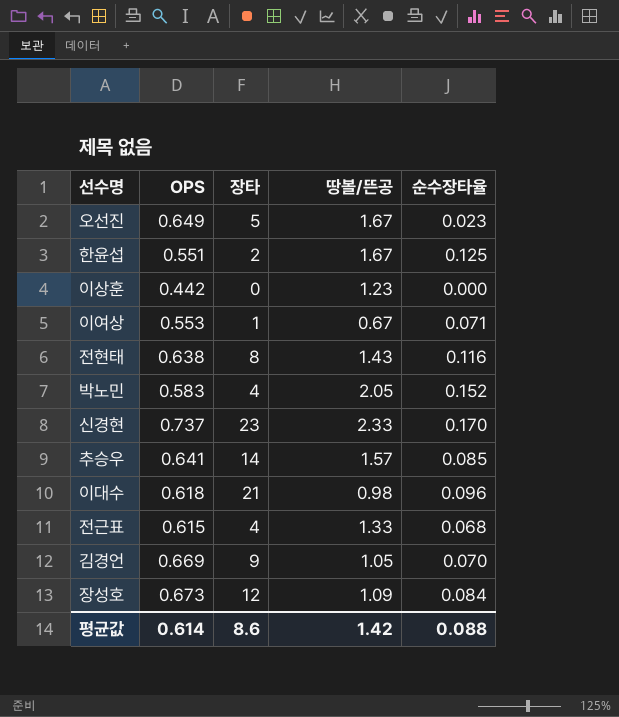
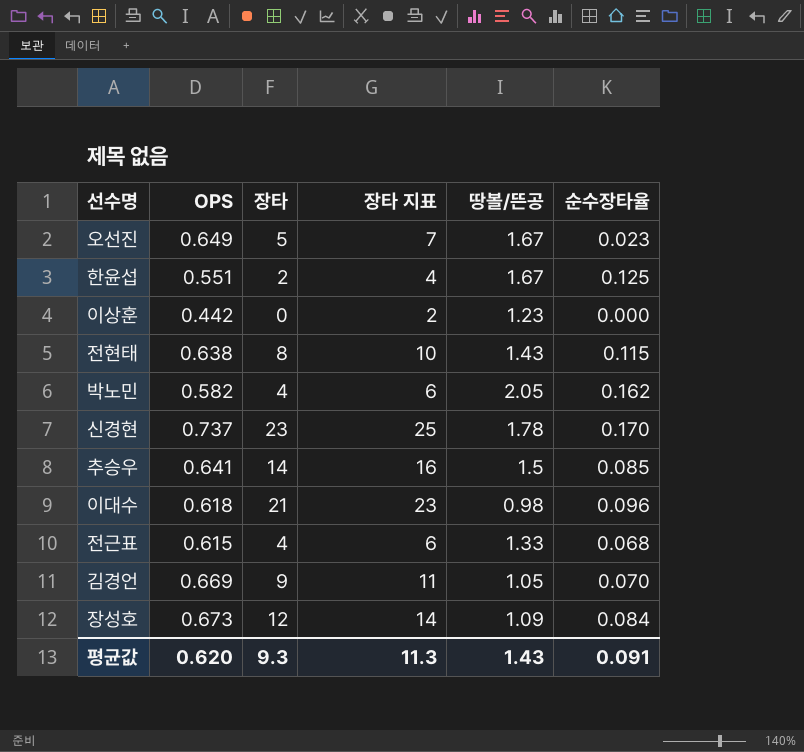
column 장타 지표 | formula: none -> [장타] + 2
row 이여상: 0.553 | 1 | 0.67 | 0.071 -> none
전현태 | 순수장타율: 0.116 -> 0.115
박노민 | OPS: 0.583 -> 0.582
박노민 | 순수장타율: 0.152 -> 0.162
신경현 | 땅볼/뜬공: 2.33 -> 1.78
추승우 | 땅볼/뜬공: 1.57 -> 1.5
평균값 | OPS: 0.614 -> 0.620
평균값 | 장타: 8.6 -> 9.3
평균값 | 땅볼/뜬공: 1.42 -> 1.43
평균값 | 순수장타율: 0.088 -> 0.091

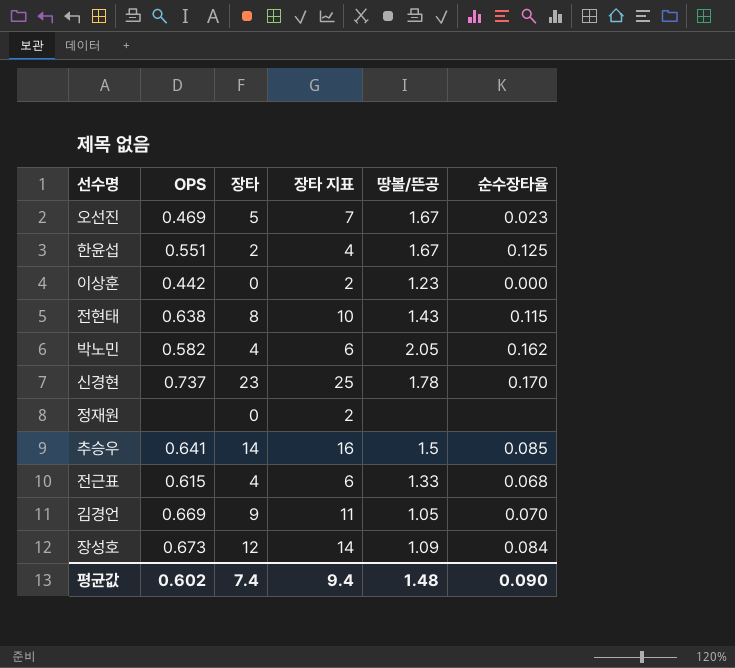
row 이대수: 0.618 | 21 | 23 | 0.98 | 0.096 -> none
오선진 | OPS: 0.649 -> 0.469
row 정재원: none -> none | 0 | 2 | none | none
평균값 | OPS: 0.620 -> 0.602
평균값 | 장타: 9.3 -> 7.4
평균값 | 장타 지표: 11.3 -> 9.4
평균값 | 땅볼/뜬공: 1.43 -> 1.48
평균값 | 순수장타율: 0.091 -> 0.090

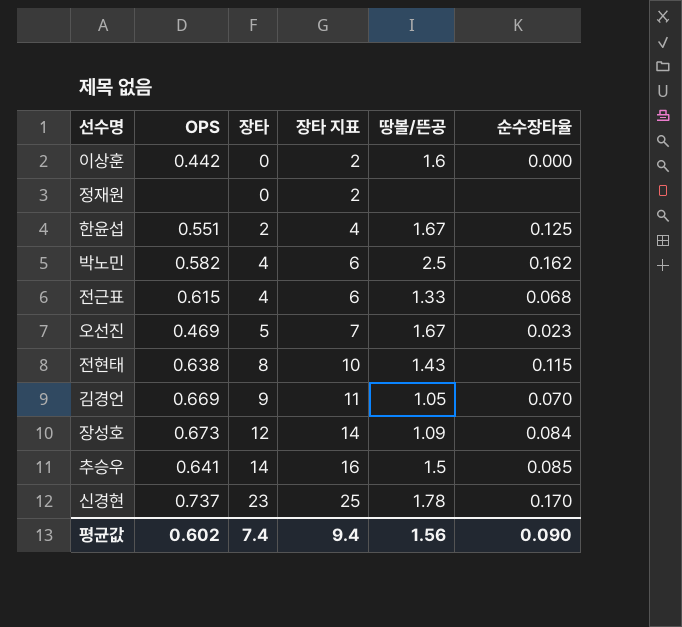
row order: none -> 장타 ascending
이상훈 | 땅볼/뜬공: 1.23 -> 1.6
박노민 | 땅볼/뜬공: 2.05 -> 2.5
평균값 | 땅볼/뜬공: 1.48 -> 1.56

